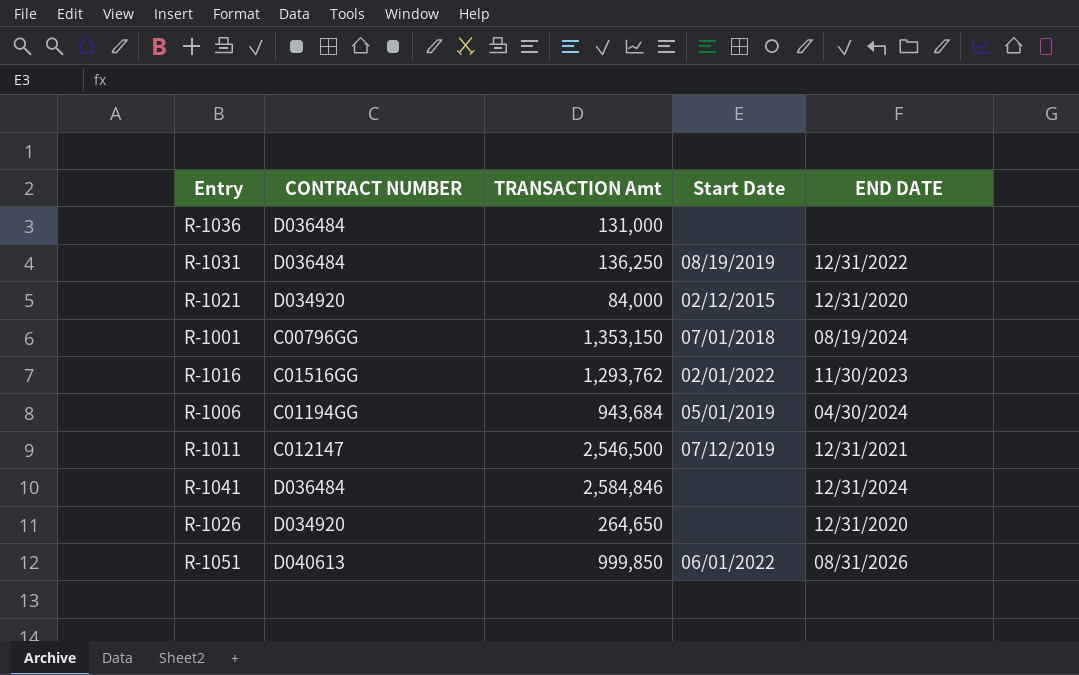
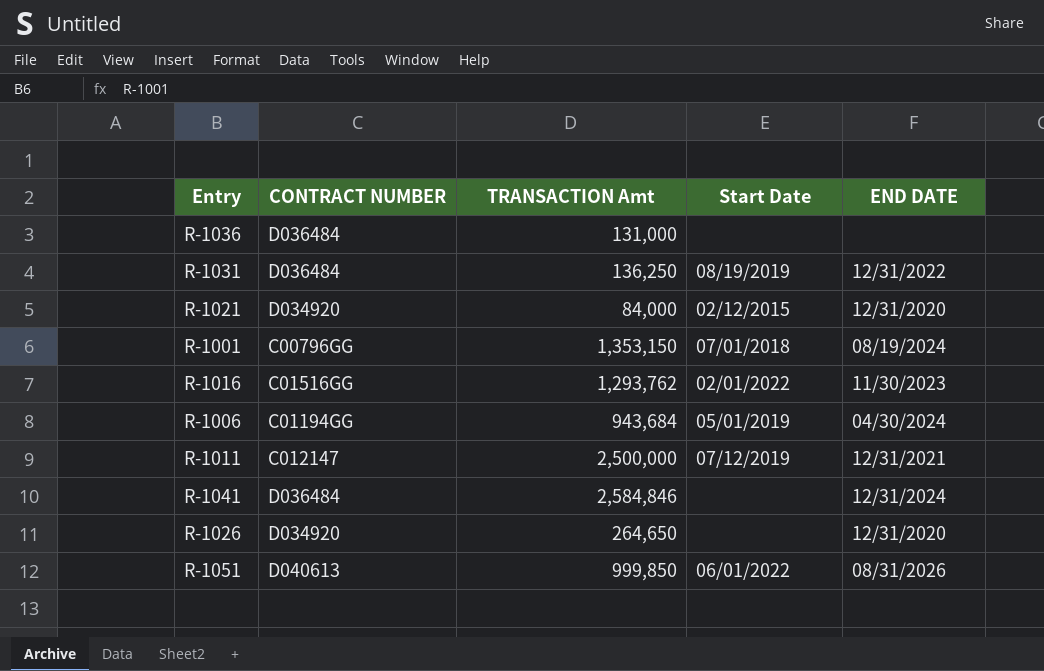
R-1011 | TRANSACTION Amt: 2,546,500 -> 2,500,000

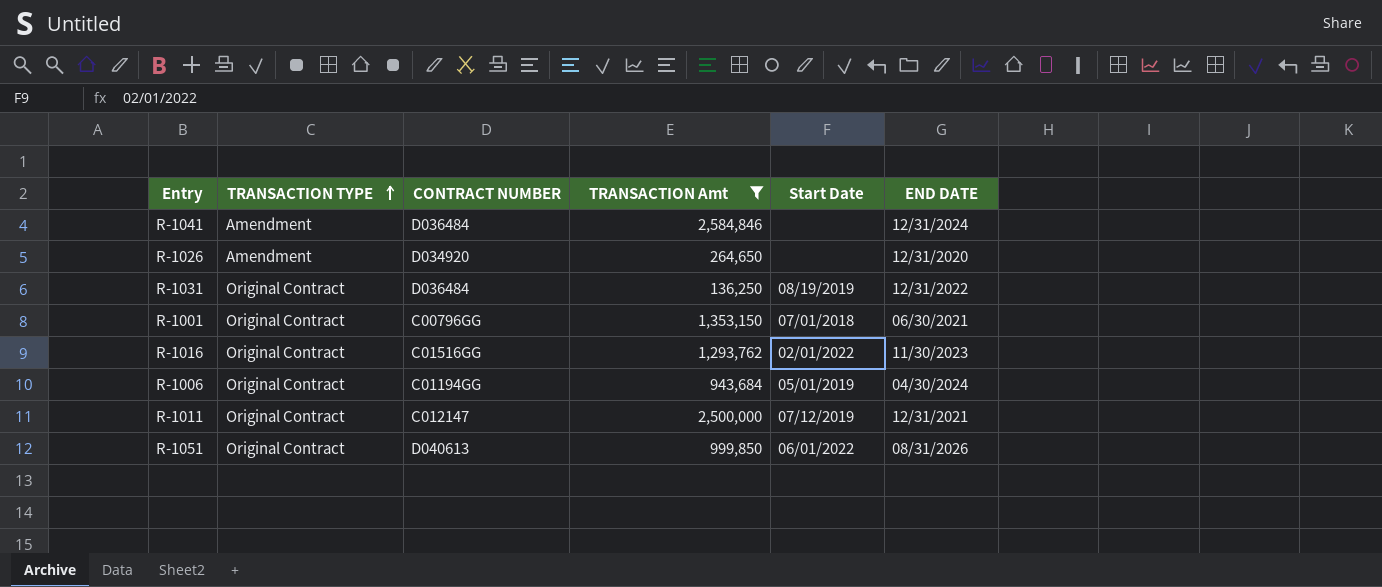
filter: none -> TRANSACTION Amt >= 136,250
row order: none -> TRANSACTION TYPE ascending
column TRANSACTION TYPE | position: none -> 2
R-1001 | END DATE: 08/19/2024 -> 06/30/2021

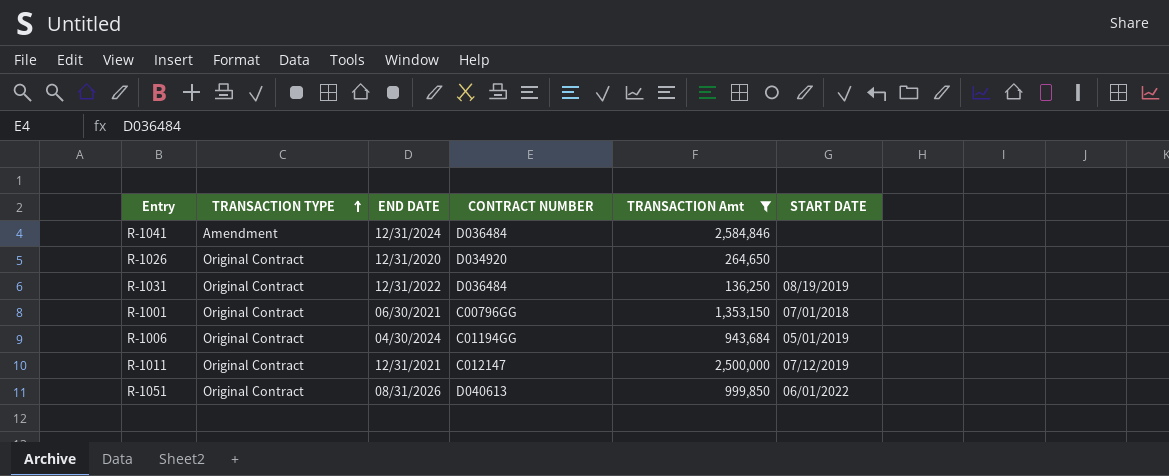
column END DATE | position: 6 -> 3
column name: Start Date -> START DATE
row R-1016: Original Contract | C01516GG | 1,293,762 | 02/01/2022 | 11/30/2023 -> none
R-1026 | TRANSACTION TYPE: Amendment -> Original Contract

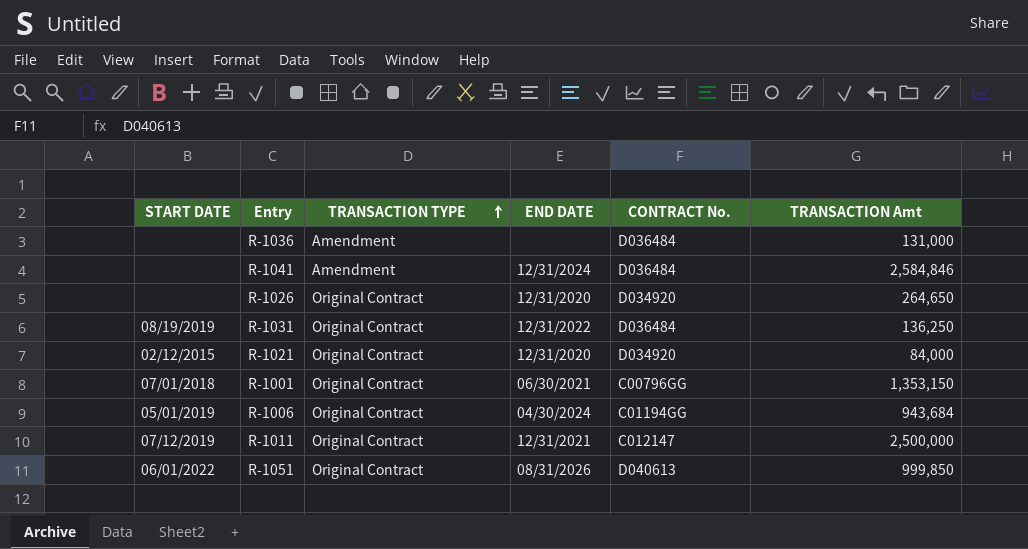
filter: TRANSACTION Amt >= 136,250 -> none
column START DATE | position: 6 -> 1
column name: CONTRACT NUMBER -> CONTRACT No.

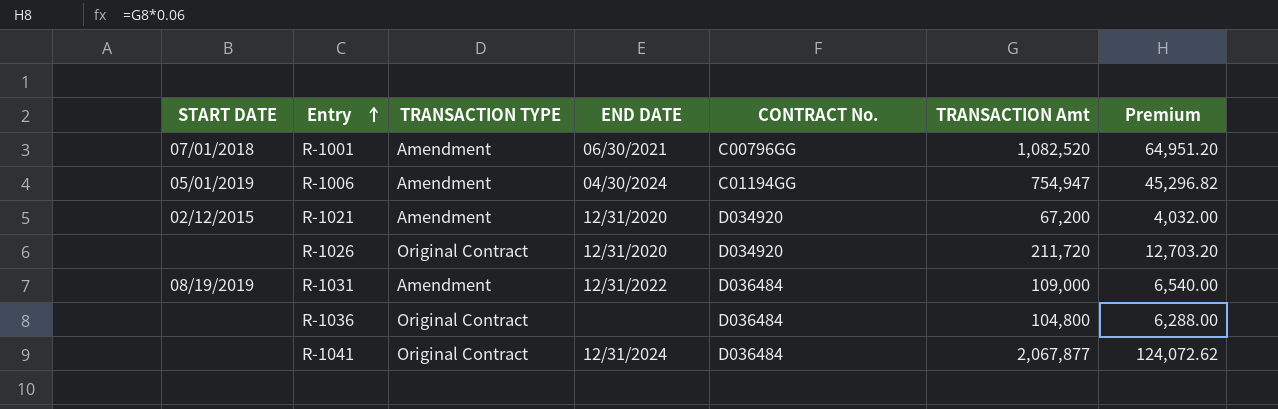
row order: TRANSACTION TYPE ascending -> Entry ascending
column Premium | formula: none -> [TRANSACTION Amt] * 0.06
row R-1011: 07/12/2019 | Original Contract | 12/31/2021 | C012147 | 2,500,000 -> none
row R-1051: 06/01/2022 | Original Contract | 08/31/2026 | D040613 | 999,850 -> none
R-1001 | TRANSACTION TYPE: Original Contract -> Amendment
R-1001 | TRANSACTION Amt: 1,353,150 -> 1,082,520
R-1006 | TRANSACTION TYPE: Original Contract -> Amendment
R-1006 | TRANSACTION Amt: 943,684 -> 754,947
R-1021 | TRANSACTION TYPE: Original Contract -> Amendment
R-1021 | TRANSACTION Amt: 84,000 -> 67,200
R-1026 | TRANSACTION Amt: 264,650 -> 211,720
R-1031 | TRANSACTION TYPE: Original Contract -> Amendment
R-1031 | TRANSACTION Amt: 136,250 -> 109,000
R-1036 | TRANSACTION TYPE: Amendment -> Original Contract
R-1036 | TRANSACTION Amt: 131,000 -> 104,800
R-1041 | TRANSACTION TYPE: Amendment -> Original Contract
R-1041 | TRANSACTION Amt: 2,584,846 -> 2,067,877

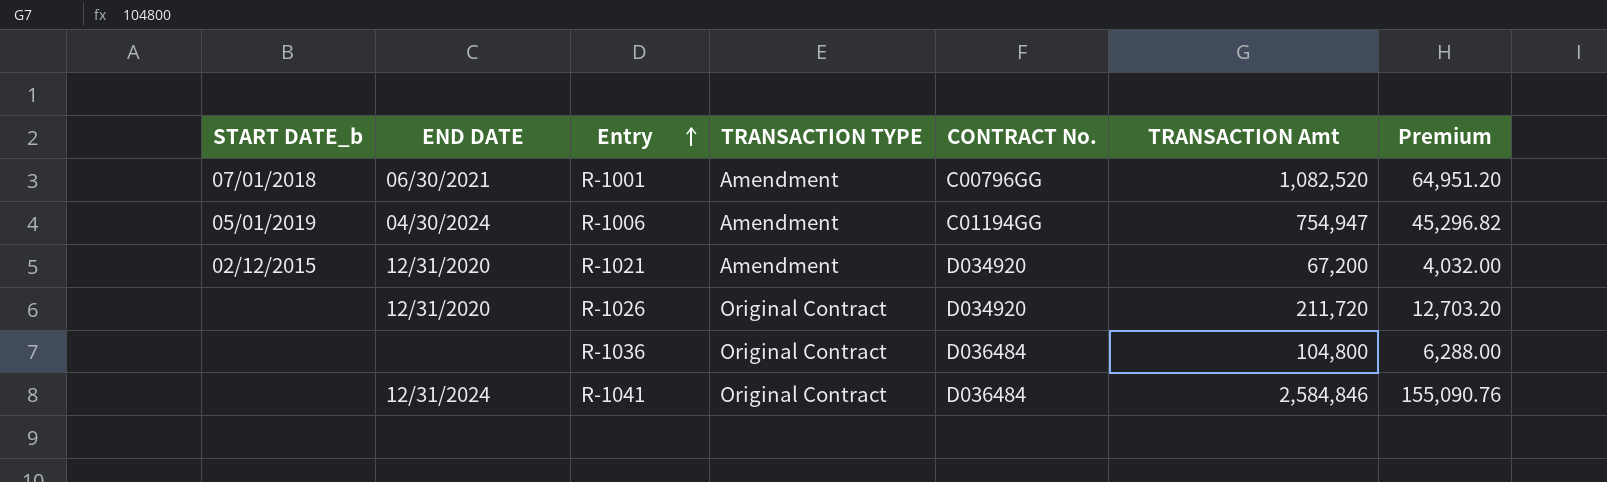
column name: START DATE -> START DATE_b
column END DATE | position: 4 -> 2
row R-1031: 08/19/2019 | Amendment | 12/31/2022 | D036484 | 109,000 | 6,540.00 -> none
R-1041 | TRANSACTION Amt: 2,067,877 -> 2,584,846
R-1041 | Premium: 124,072.62 -> 155,090.76

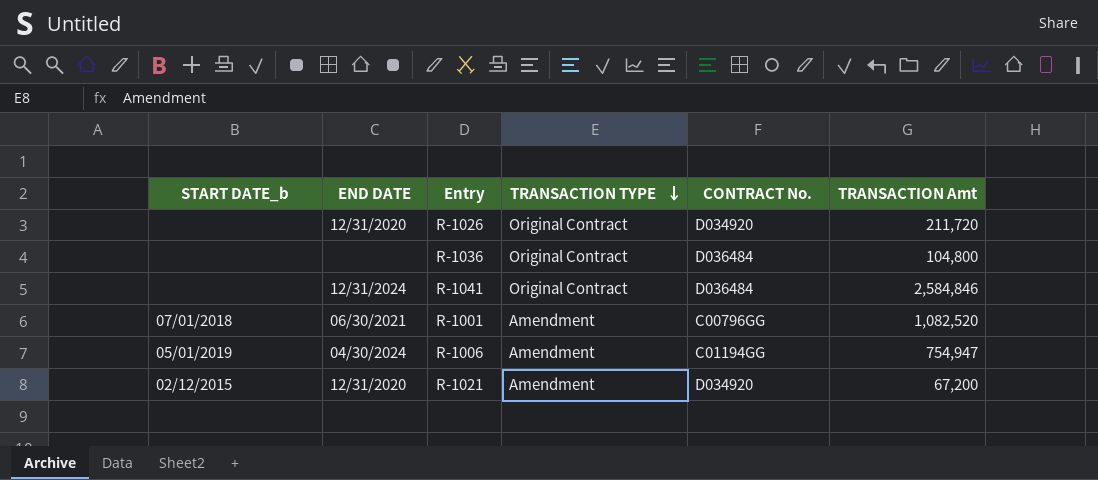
row order: Entry ascending -> TRANSACTION TYPE descending
column Premium | formula: [TRANSACTION Amt] * 0.06 -> none

